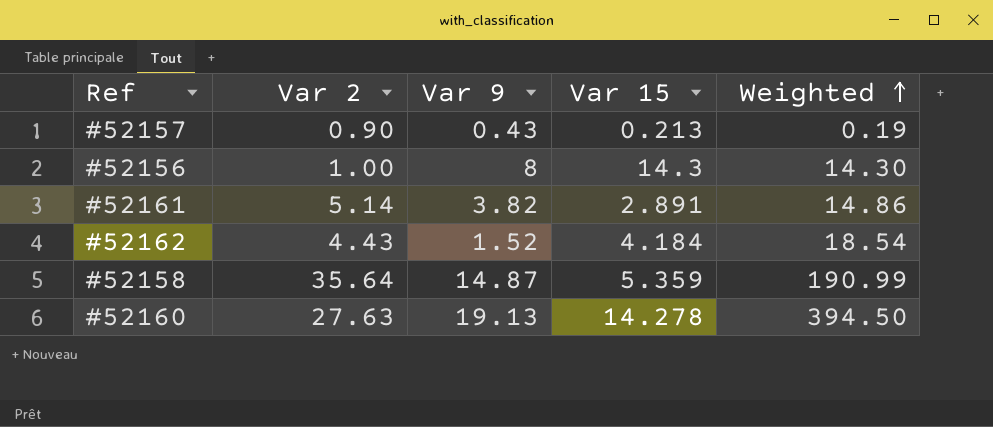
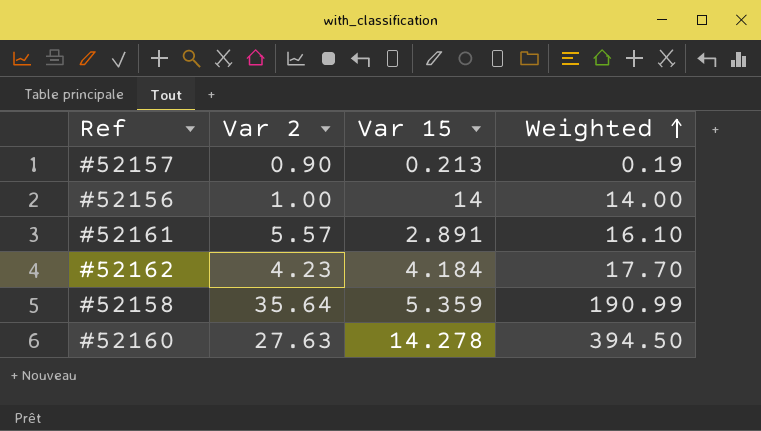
column Var 9 | position: 3 -> none
#52156 | Var 15: 14.3 -> 14
#52156 | Weighted: 14.30 -> 14.00
#52161 | Var 2: 5.14 -> 5.57
#52161 | Weighted: 14.86 -> 16.10
#52162 | Var 2: 4.43 -> 4.23
#52162 | Weighted: 18.54 -> 17.70

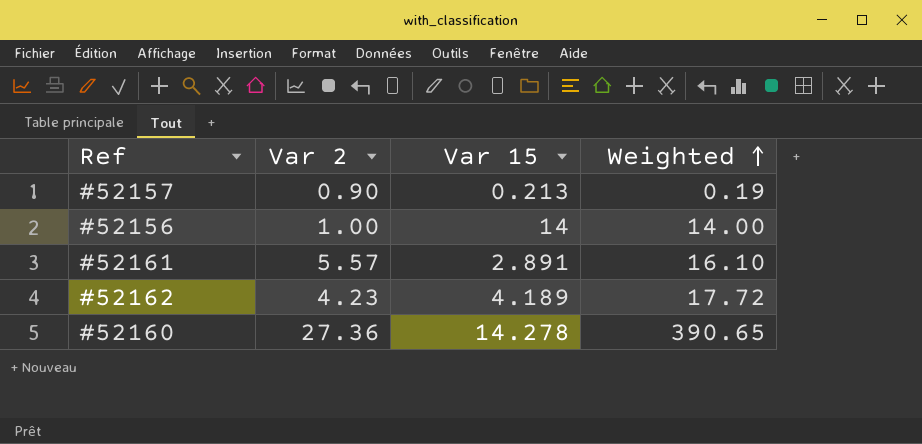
row #52158: 35.64 | 5.359 | 190.99 -> none
#52162 | Var 15: 4.184 -> 4.189
#52162 | Weighted: 17.70 -> 17.72
#52160 | Var 2: 27.63 -> 27.36
#52160 | Weighted: 394.50 -> 390.65

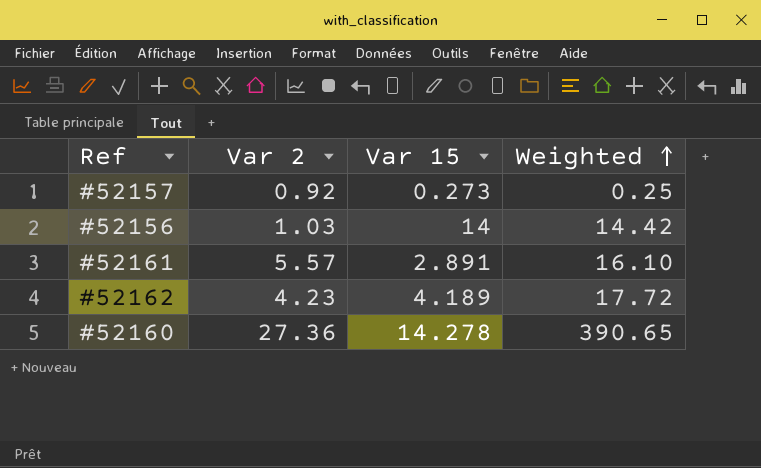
#52157 | Var 2: 0.90 -> 0.92
#52157 | Var 15: 0.213 -> 0.273
#52157 | Weighted: 0.19 -> 0.25
#52156 | Var 2: 1.00 -> 1.03
#52156 | Weighted: 14.00 -> 14.42

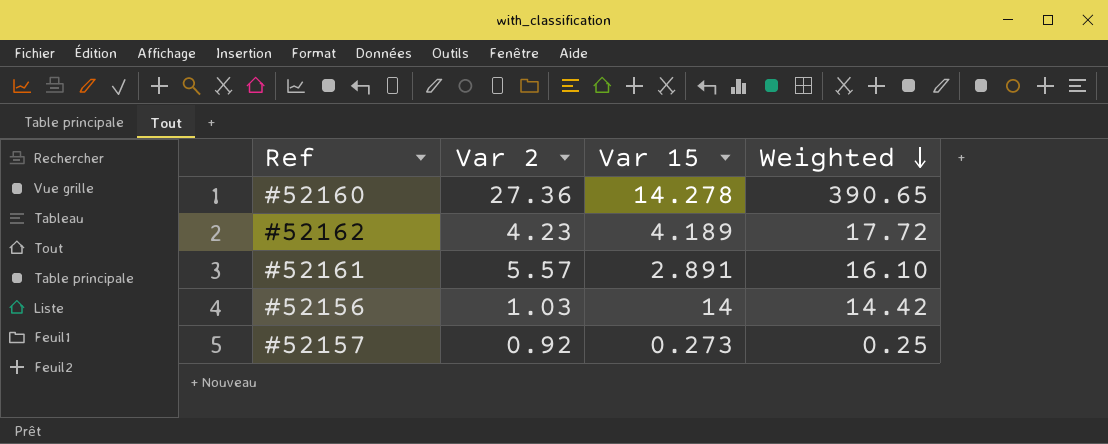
row order: Weighted ascending -> Weighted descending

